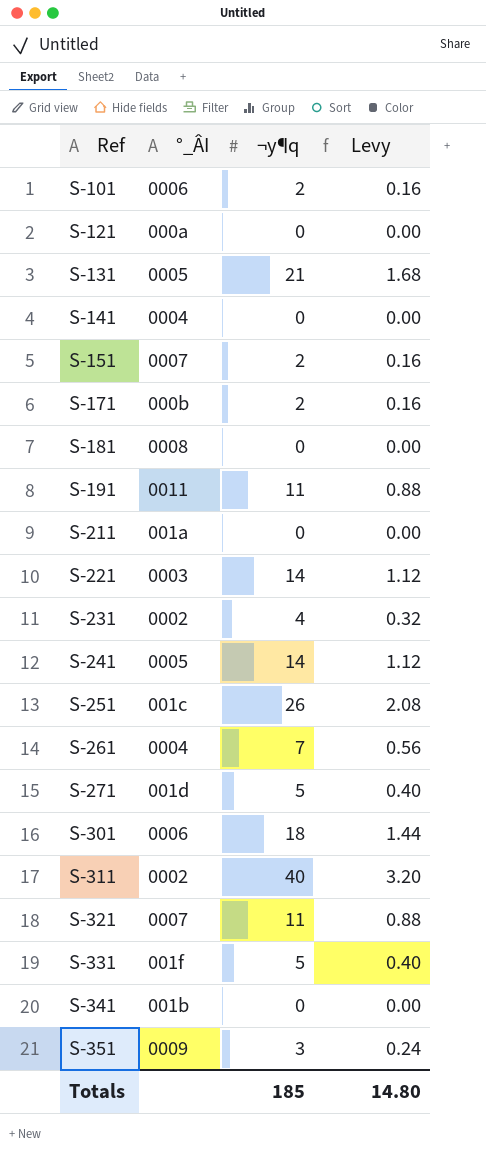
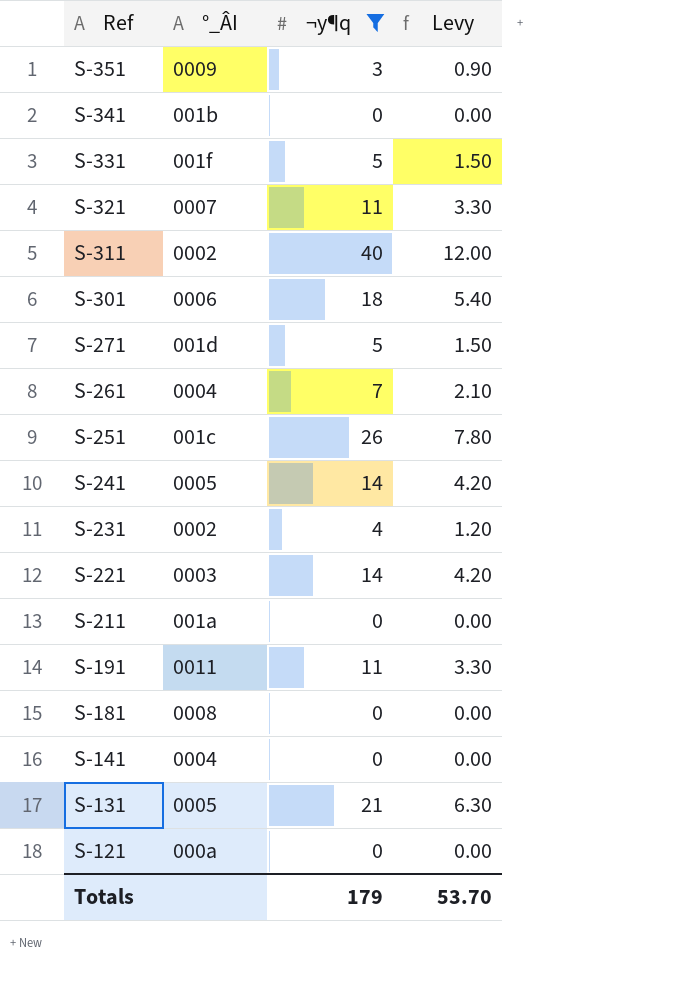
filter: none -> ¬y¶q != 2
row order: Ref ascending -> Ref descending
column Levy | formula: [¬y¶q] * 0.08 -> [¬y¶q] * 0.3
Totals | ¬y¶q: 185 -> 179
Totals | Levy: 14.80 -> 53.70

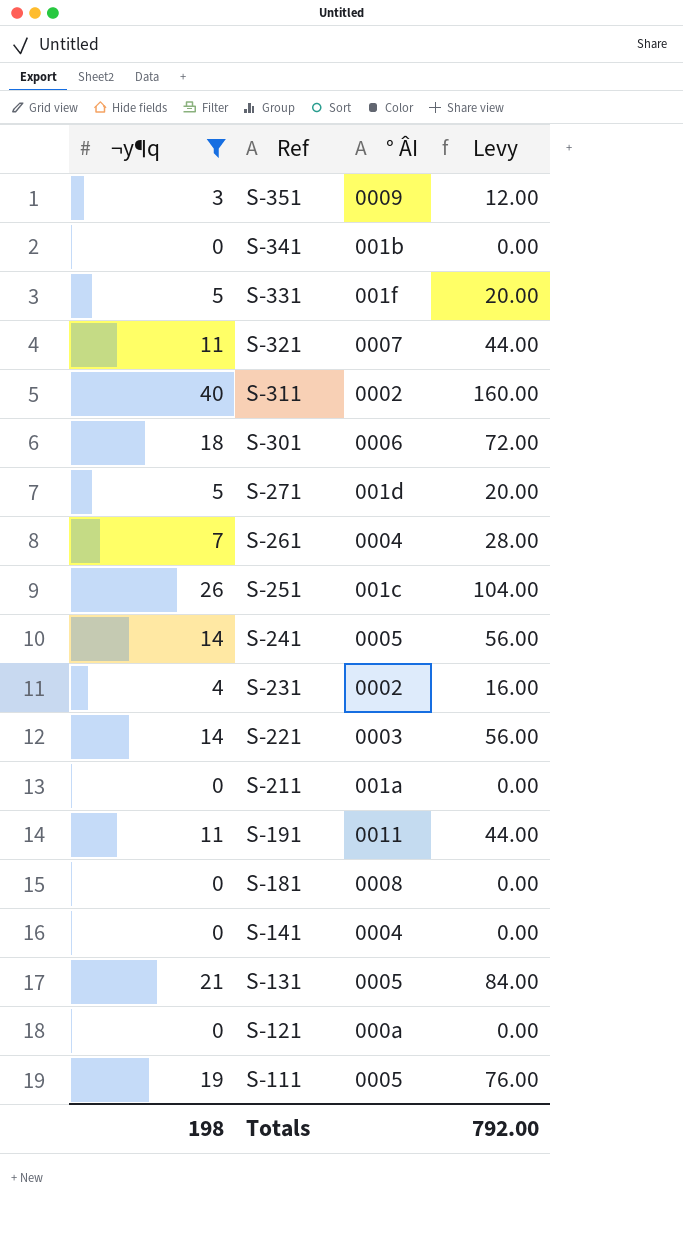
column ¬y¶q | position: 3 -> 1
column name: °_ÂI -> ° ÂI
column Levy | formula: [¬y¶q] * 0.3 -> [¬y¶q] * 4
row S-111: none -> 19 | 0005 | 76.00
Totals | ¬y¶q: 179 -> 198
Totals | Levy: 53.70 -> 792.00

